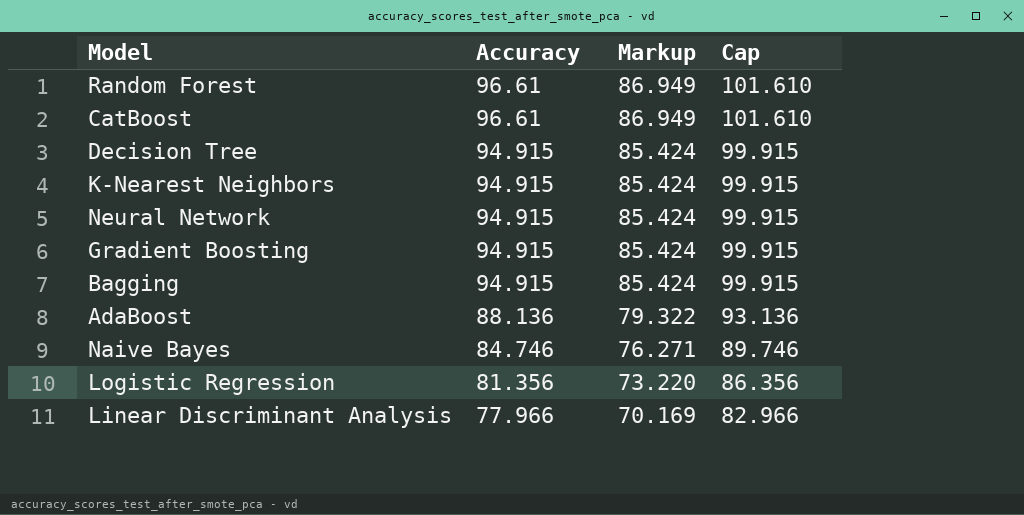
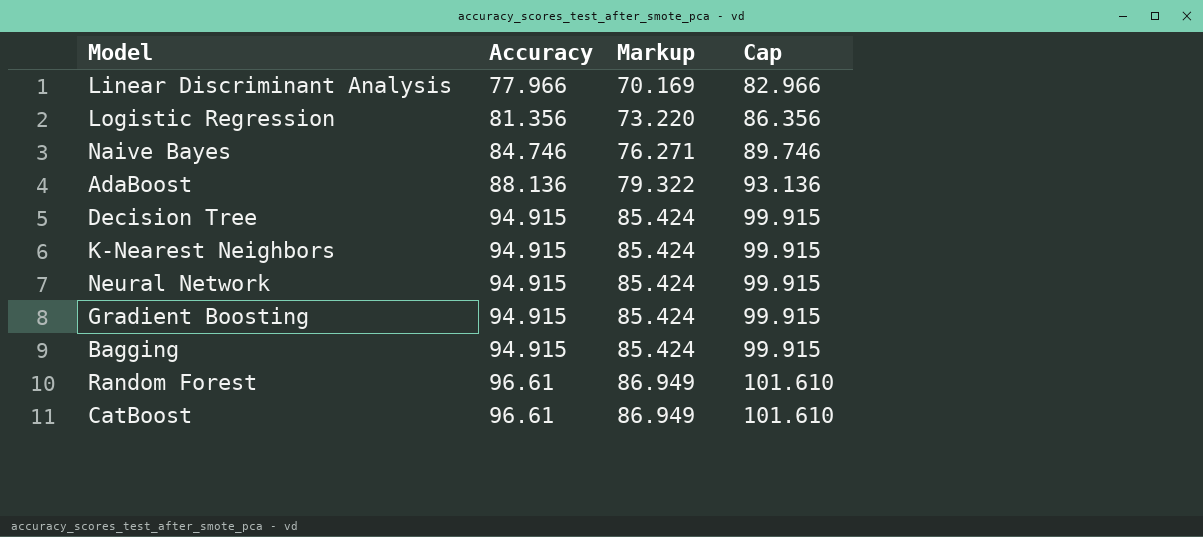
row order: Accuracy descending -> Accuracy ascending

